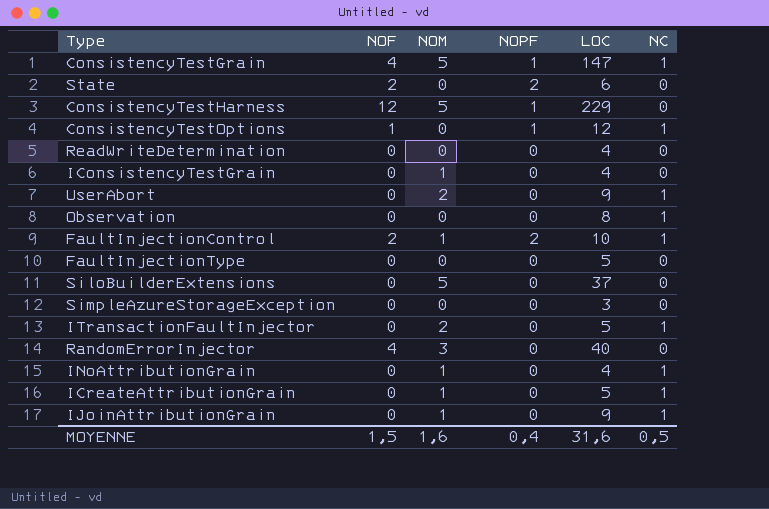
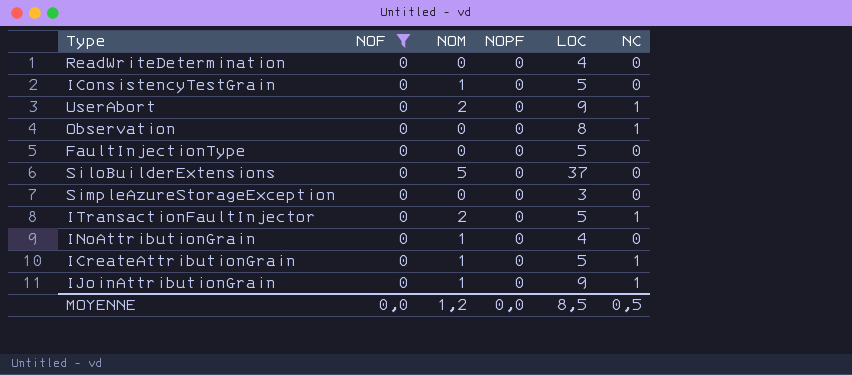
filter: none -> NOF = 0
IConsistencyTestGrain | LOC: 4 -> 5
INoAttributionGrain | NC: 1 -> 0
MOYENNE | NOF: 1,5 -> 0,0
MOYENNE | NOM: 1,6 -> 1,2
MOYENNE | NOPF: 0,4 -> 0,0
MOYENNE | LOC: 31,6 -> 8,5

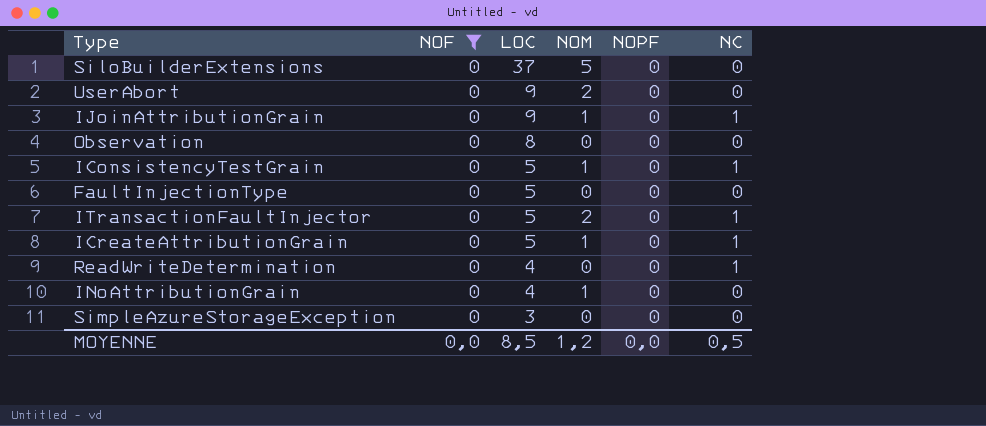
row order: none -> LOC descending
column LOC | position: 5 -> 3
UserAbort | NC: 1 -> 0
Observation | NC: 1 -> 0
IConsistencyTestGrain | NC: 0 -> 1
ReadWriteDetermination | NC: 0 -> 1

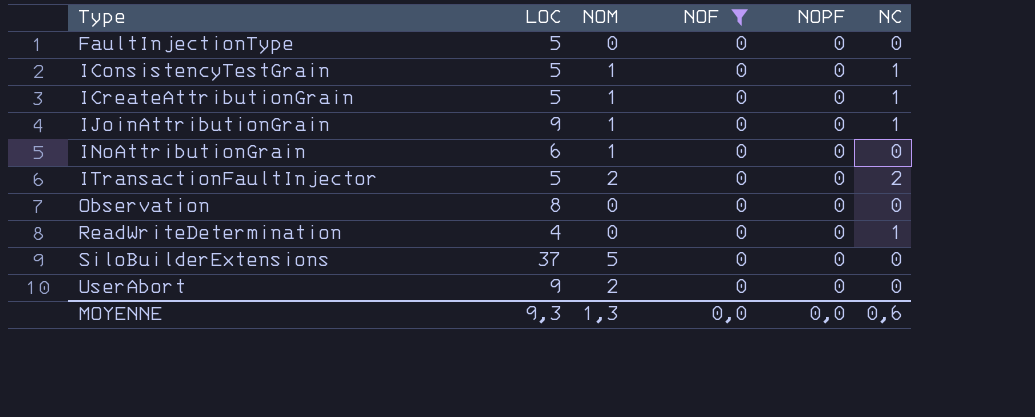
row order: LOC descending -> Type ascending
column NOF | position: 2 -> 4
row SimpleAzureStorageException: 0 | 3 | 0 | 0 | 0 -> none
INoAttributionGrain | LOC: 4 -> 6
ITransactionFaultInjector | NC: 1 -> 2
MOYENNE | LOC: 8,5 -> 9,3
MOYENNE | NOM: 1,2 -> 1,3
MOYENNE | NC: 0,5 -> 0,6

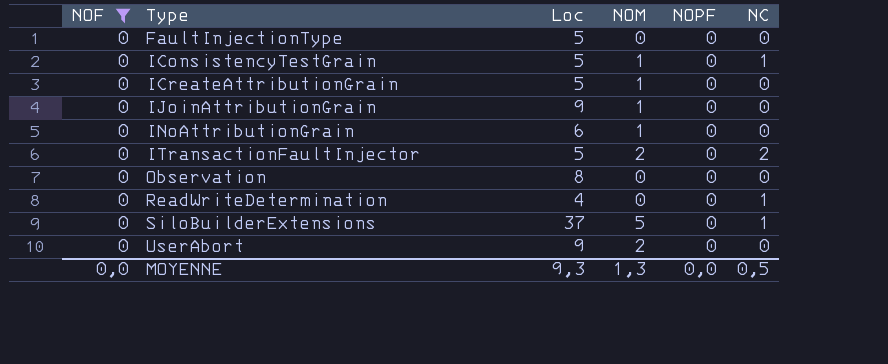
column NOF | position: 4 -> 1
column name: LOC -> Loc
ICreateAttributionGrain | NC: 1 -> 0
IJoinAttributionGrain | NC: 1 -> 0
SiloBuilderExtensions | NC: 0 -> 1
MOYENNE | NC: 0,6 -> 0,5

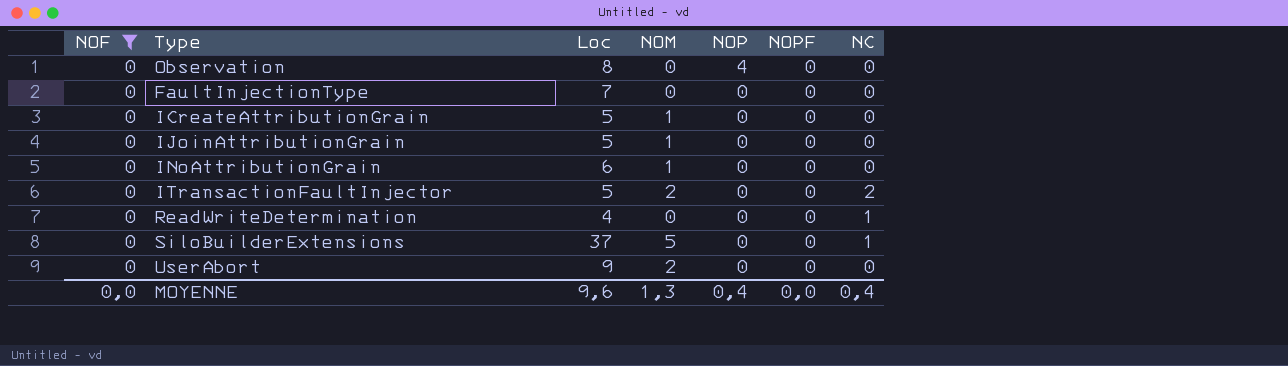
row order: Type ascending -> NOP descending
column NOP | position: none -> 5
row IConsistencyTestGrain: 0 | 5 | 1 | 0 | 1 -> none
FaultInjectionType | Loc: 5 -> 7
IJoinAttributionGrain | Loc: 9 -> 5
MOYENNE | Loc: 9,3 -> 9,6
MOYENNE | NC: 0,5 -> 0,4

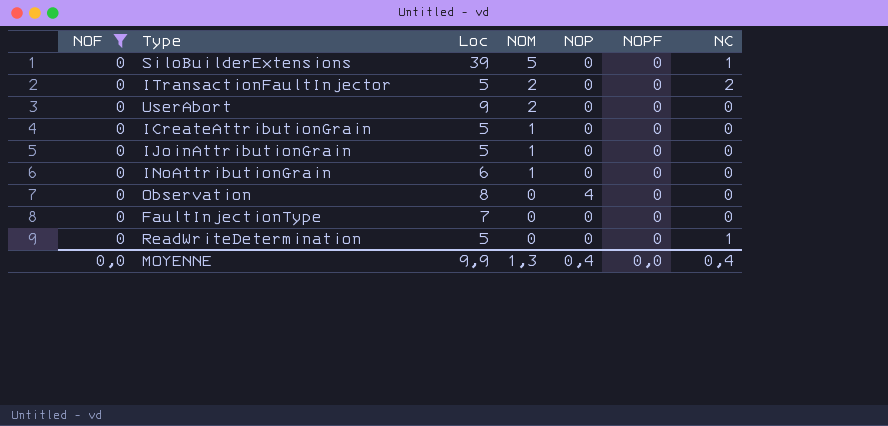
row order: NOP descending -> NOM descending
SiloBuilderExtensions | Loc: 37 -> 39
ReadWriteDetermination | Loc: 4 -> 5
MOYENNE | Loc: 9,6 -> 9,9

